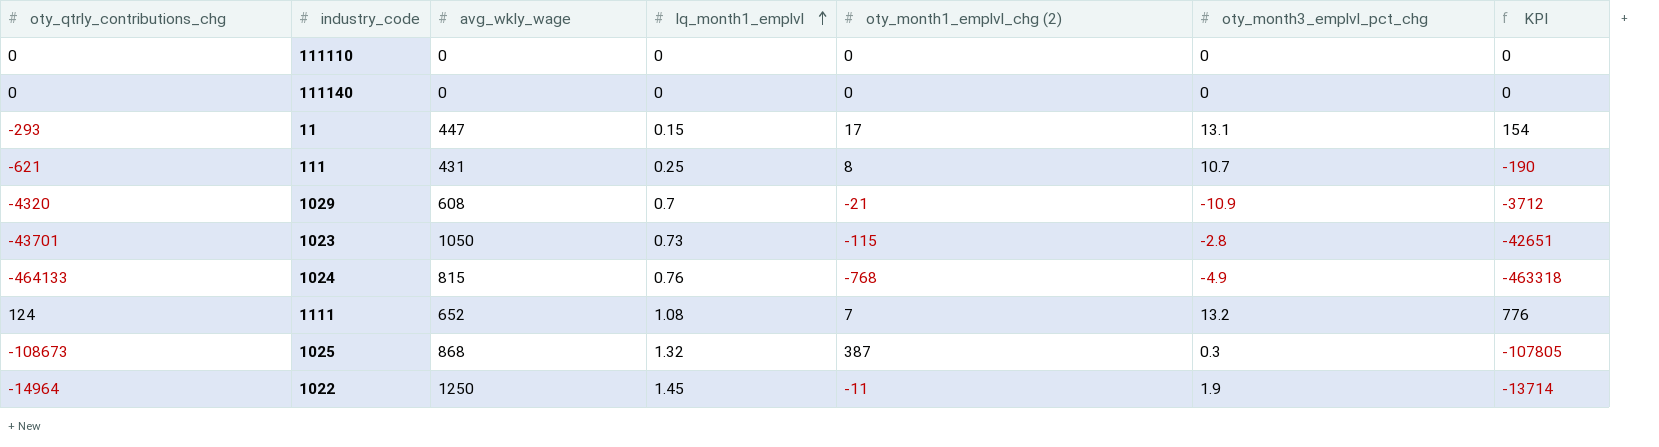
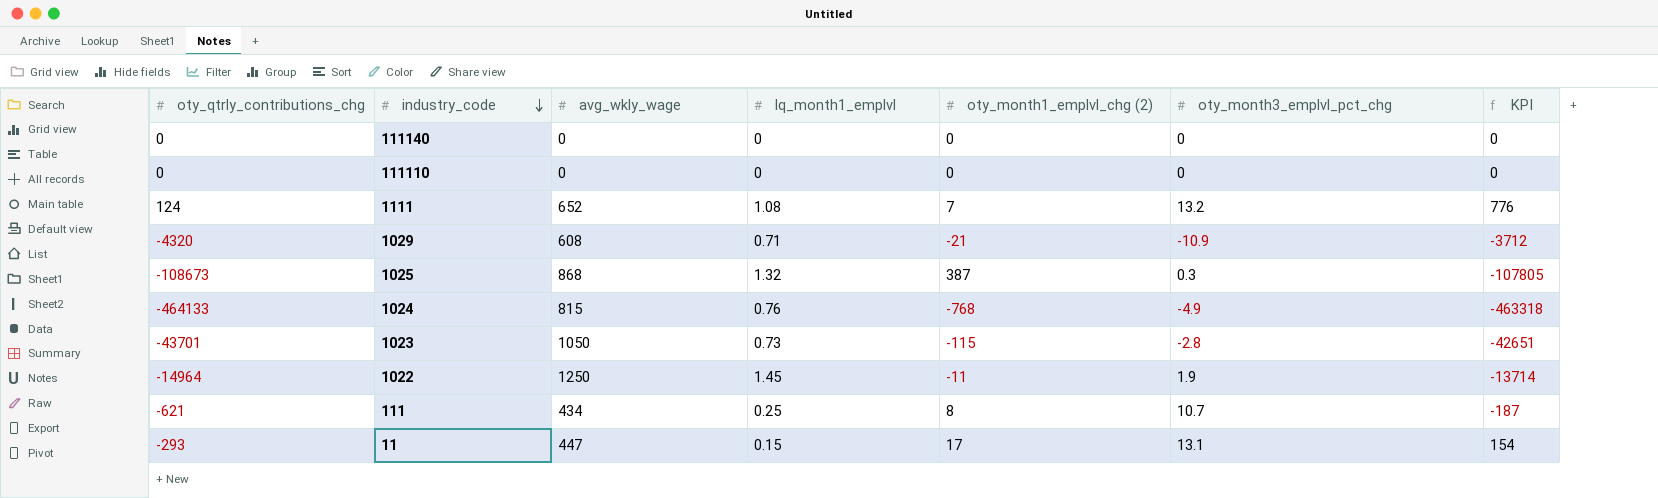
row order: lq_month1_emplvl ascending -> industry_code descending
1029 | lq_month1_emplvl: 0.7 -> 0.71
111 | avg_wkly_wage: 431 -> 434
111 | KPI: -190 -> -187

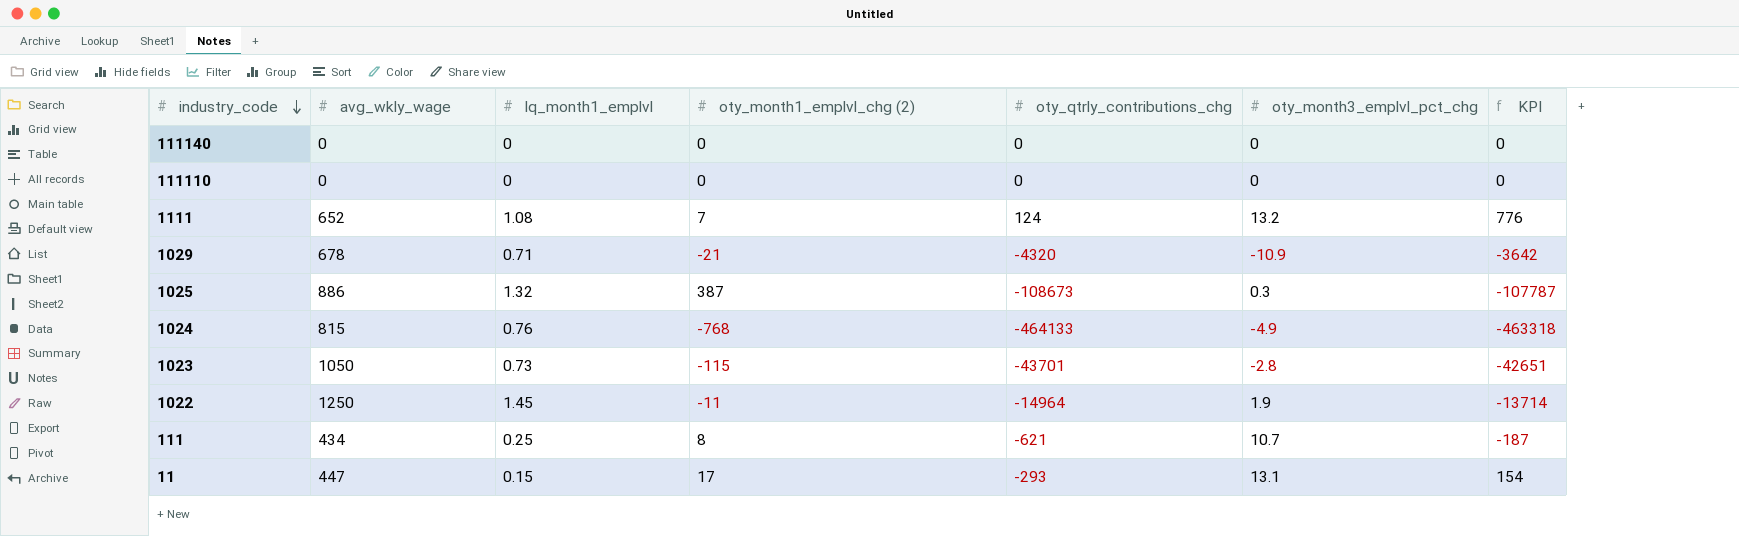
column oty_qtrly_contributions_chg | position: 1 -> 5
1029 | avg_wkly_wage: 608 -> 678
1029 | KPI: -3712 -> -3642
1025 | avg_wkly_wage: 868 -> 886
1025 | KPI: -107805 -> -107787

